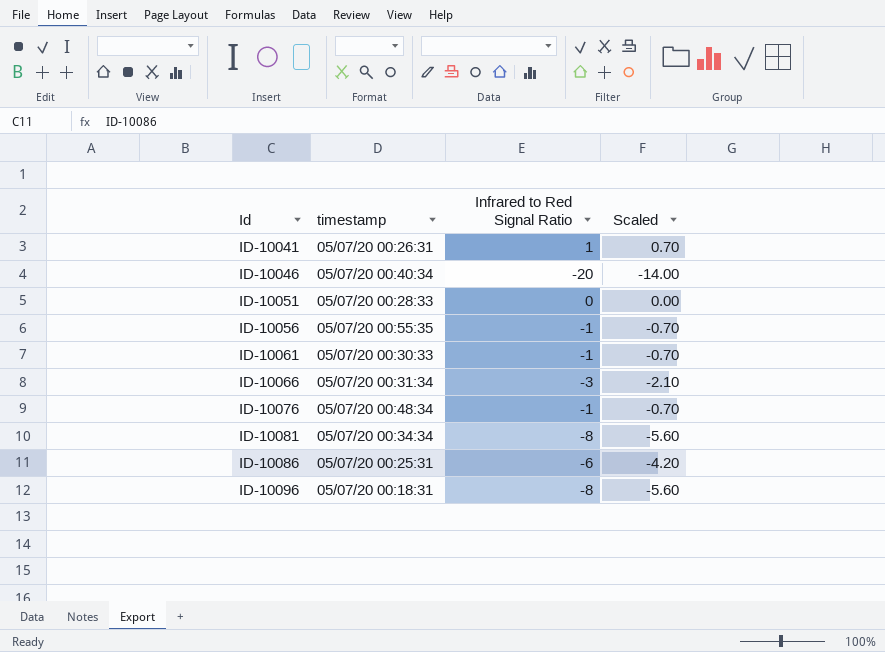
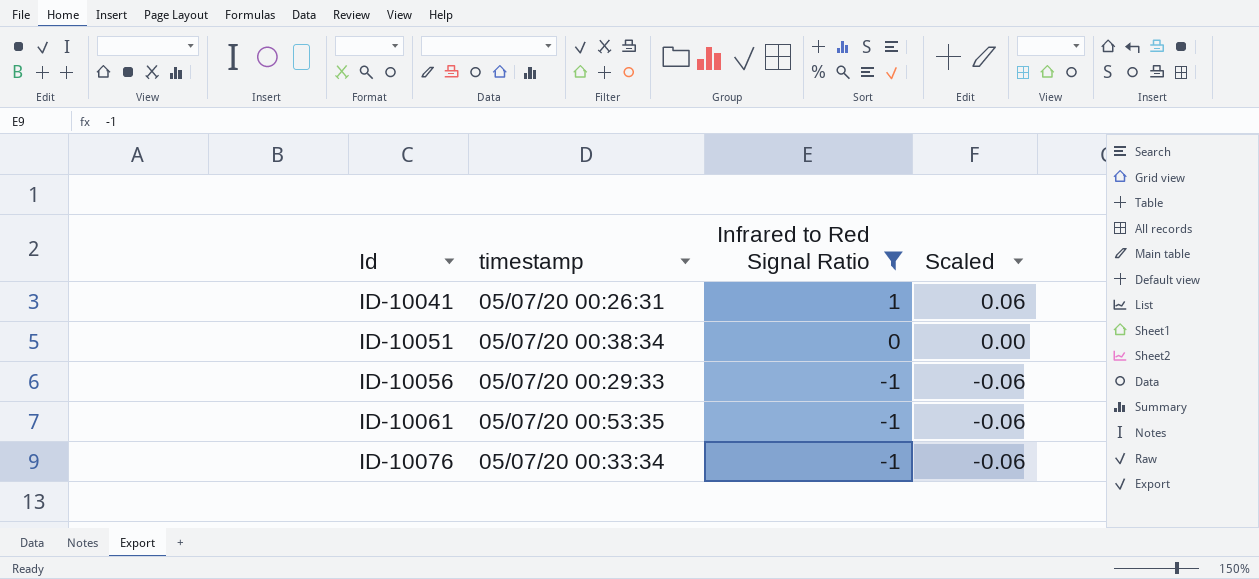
filter: none -> Infrared to Red Signal Ratio >= -1
column Scaled | formula: [Infrared to Red Signal Ratio] * 0.7 -> [Infrared to Red Signal Ratio] * 0.06
ID-10051 | timestamp: 05/07/20 00:28:33 -> 05/07/20 00:38:34
ID-10056 | timestamp: 05/07/20 00:55:35 -> 05/07/20 00:29:33
ID-10061 | timestamp: 05/07/20 00:30:33 -> 05/07/20 00:53:35
ID-10076 | timestamp: 05/07/20 00:48:34 -> 05/07/20 00:33:34

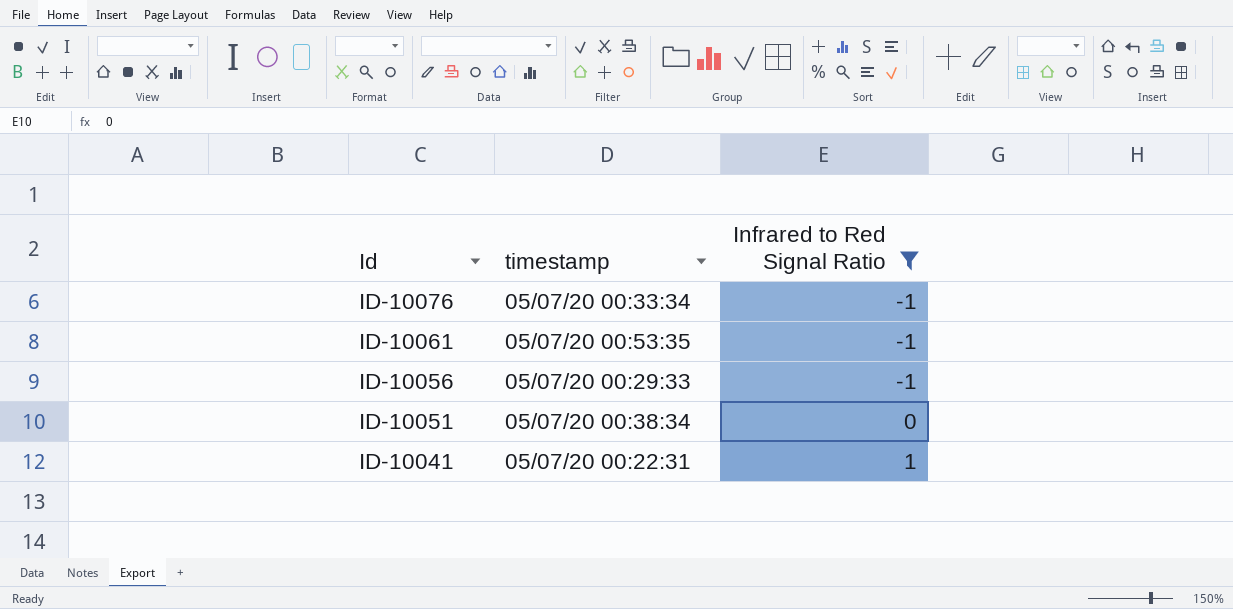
row order: Id ascending -> Id descending
column Scaled | formula: [Infrared to Red Signal Ratio] * 0.06 -> none
ID-10041 | timestamp: 05/07/20 00:26:31 -> 05/07/20 00:22:31

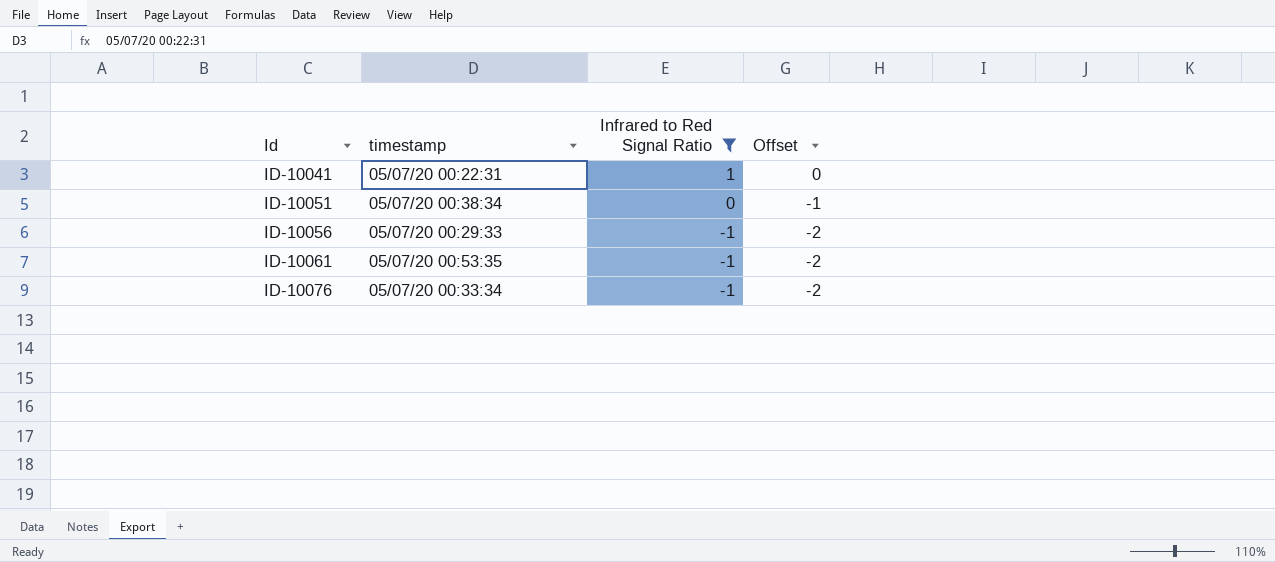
row order: Id descending -> Id ascending
column Offset | formula: none -> [Infrared to Red Signal Ratio] - 1

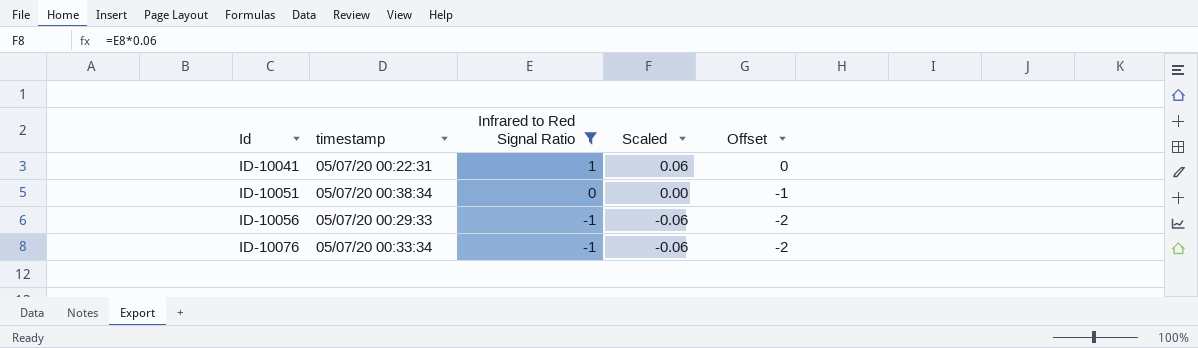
column Scaled | formula: none -> [Infrared to Red Signal Ratio] * 0.06
row ID-10061: 05/07/20 00:53:35 | -1 | -2 -> none

